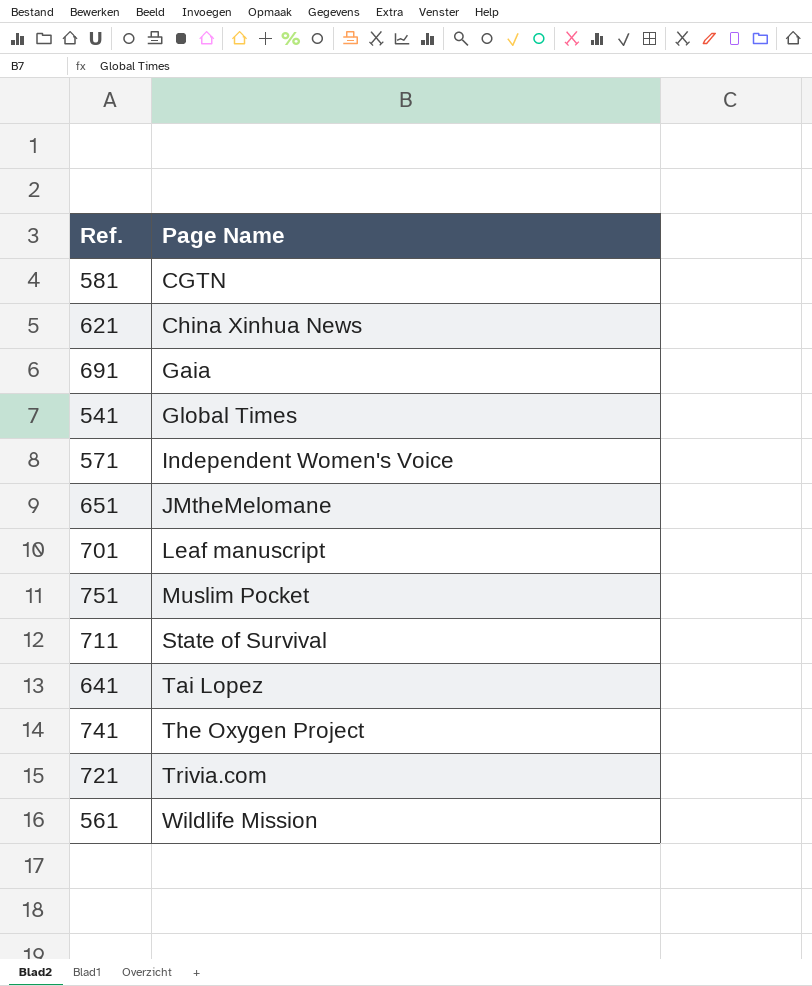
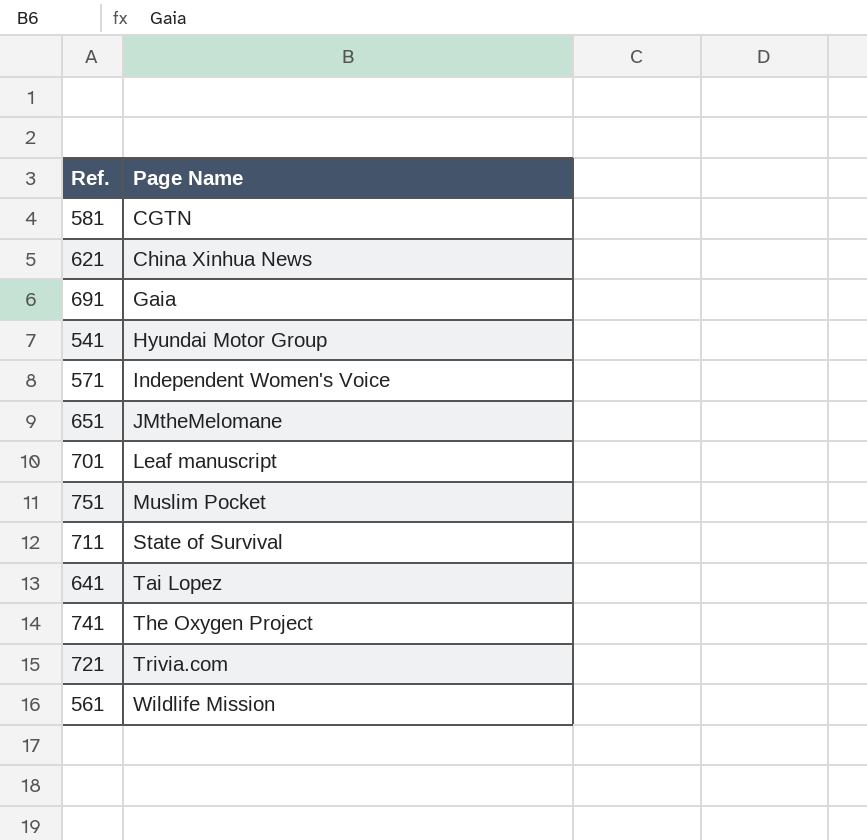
541 | Page Name: Global Times -> Hyundai Motor Group

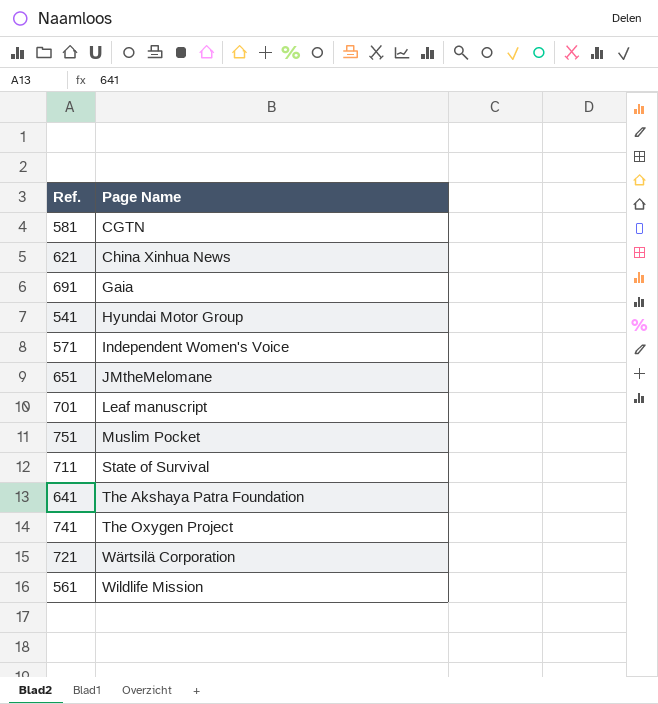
641 | Page Name: Tai Lopez -> The Akshaya Patra Foundation
721 | Page Name: Trivia.com -> Wärtsilä Corporation

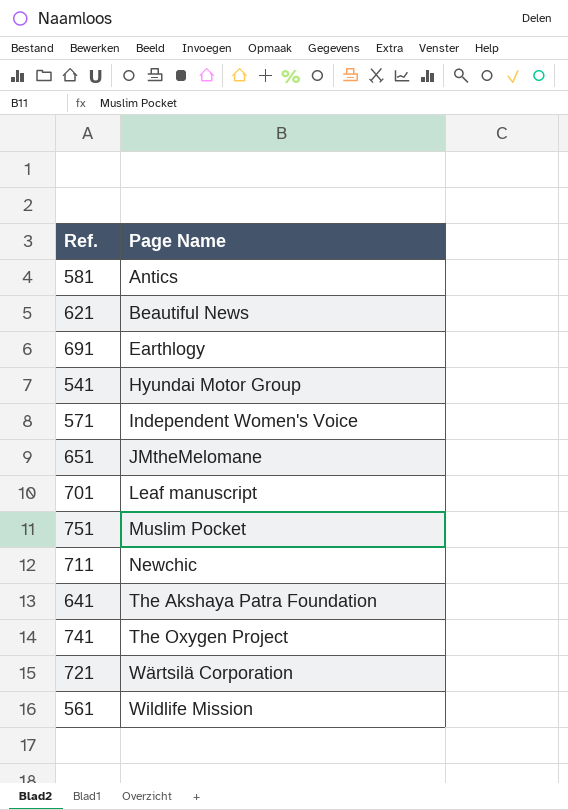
581 | Page Name: CGTN -> Antics
621 | Page Name: China Xinhua News -> Beautiful News
691 | Page Name: Gaia -> Earthlogy
711 | Page Name: State of Survival -> Newchic

